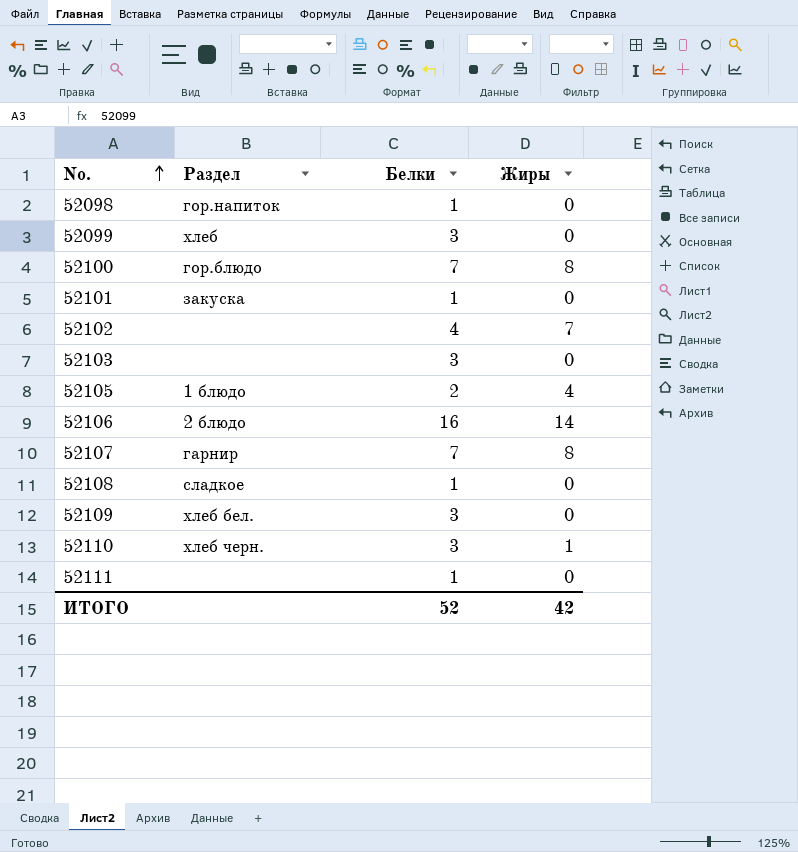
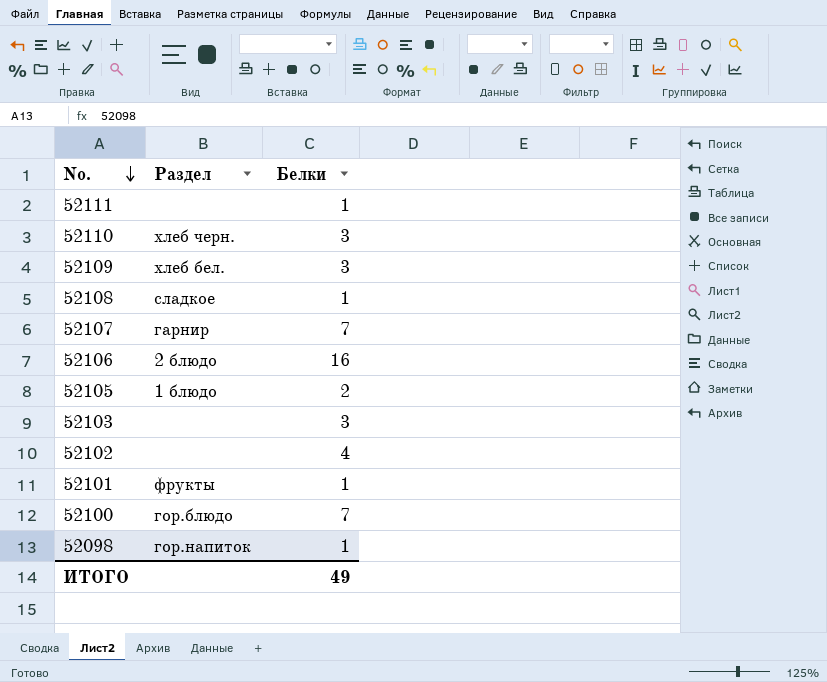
row order: No. ascending -> No. descending
column Жиры | position: 4 -> none
row 52099: хлеб | 3 | 0 -> none
52101 | Раздел: закуска -> фрукты
ИТОГО | Белки: 52 -> 49

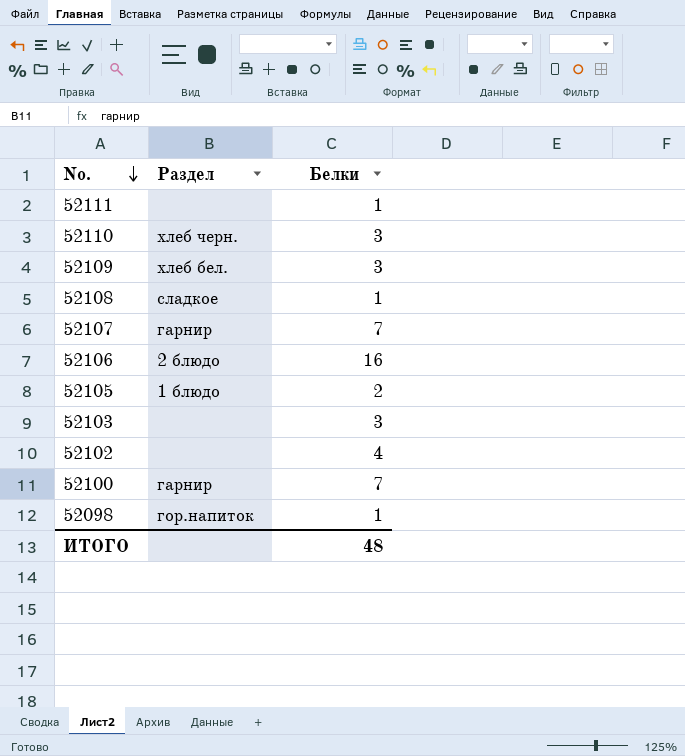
row 52101: фрукты | 1 -> none
52100 | Раздел: гор.блюдо -> гарнир
ИТОГО | Белки: 49 -> 48

